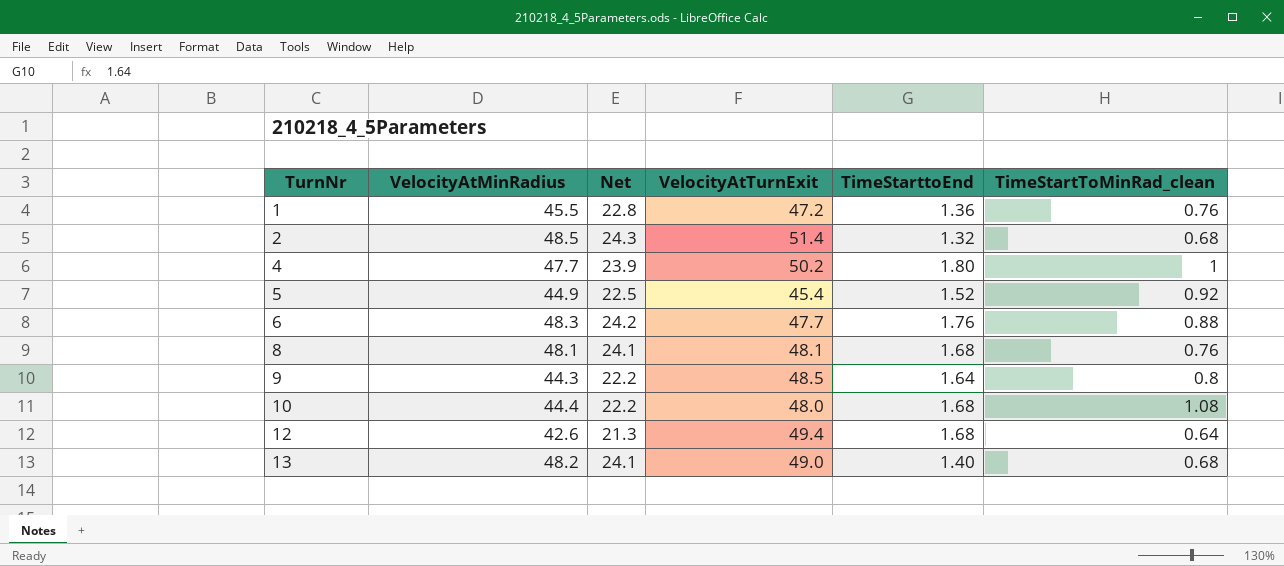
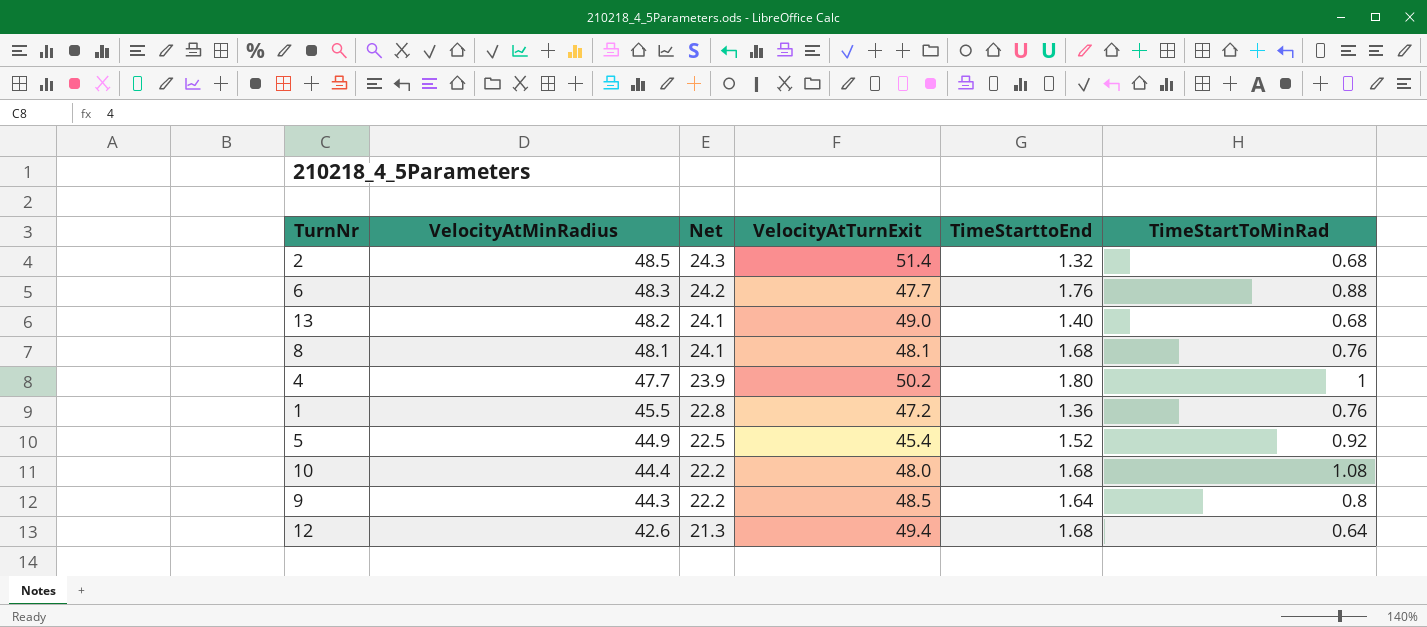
row order: TurnNr ascending -> VelocityAtMinRadius descending
column name: TimeStartToMinRad_clean -> TimeStartToMinRad

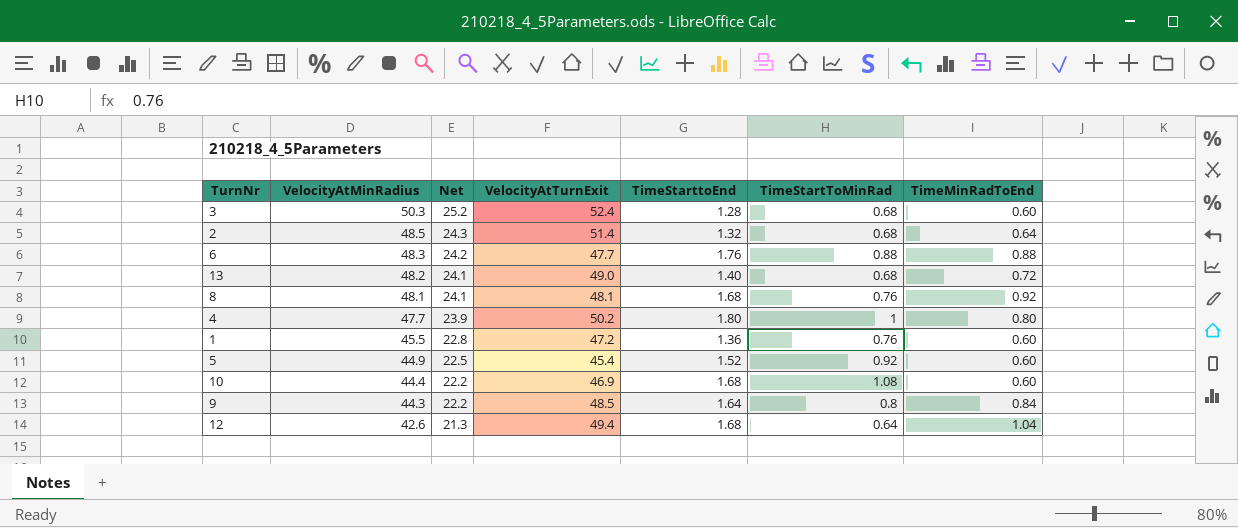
column TimeMinRadToEnd | formula: none -> [TimeStarttoEnd] - [TimeStartToMinRad]
row 3: none -> 50.3 | 25.2 | 52.4 | 1.28 | 0.68 | 0.60
10 | VelocityAtTurnExit: 48.0 -> 46.9

